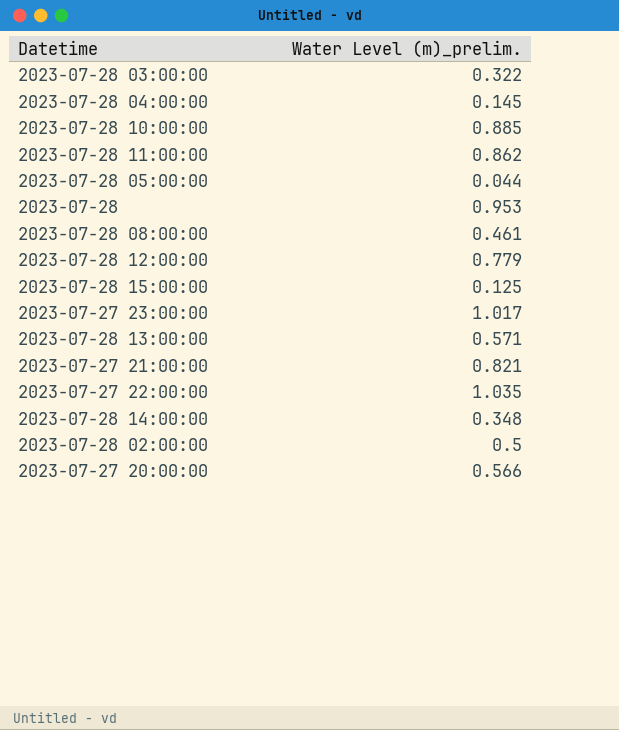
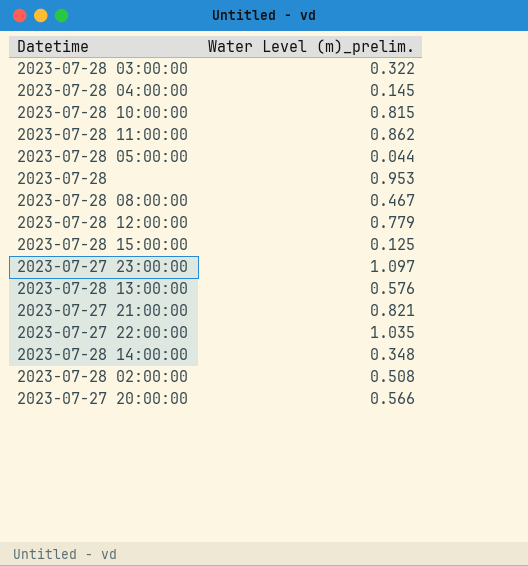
2023-07-28 10:00:00 | Water Level (m)_prelim.: 0.885 -> 0.815
2023-07-28 08:00:00 | Water Level (m)_prelim.: 0.461 -> 0.467
2023-07-27 23:00:00 | Water Level (m)_prelim.: 1.017 -> 1.097
2023-07-28 13:00:00 | Water Level (m)_prelim.: 0.571 -> 0.576
2023-07-28 02:00:00 | Water Level (m)_prelim.: 0.5 -> 0.508

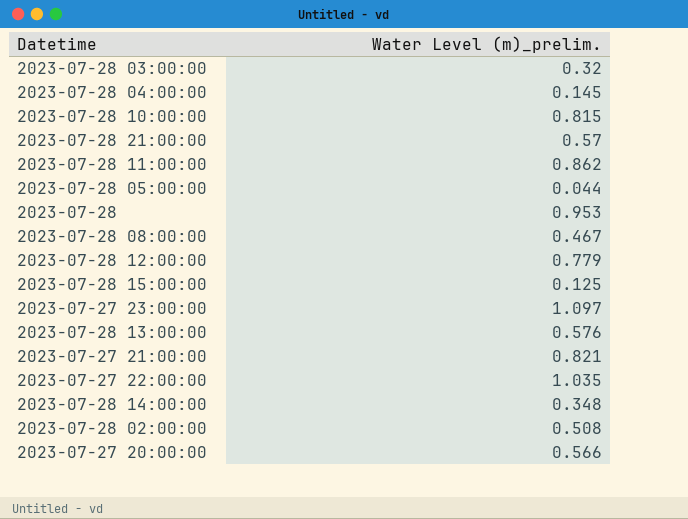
2023-07-28 03:00:00 | Water Level (m)_prelim.: 0.322 -> 0.32
row 2023-07-28 21:00:00: none -> 0.57

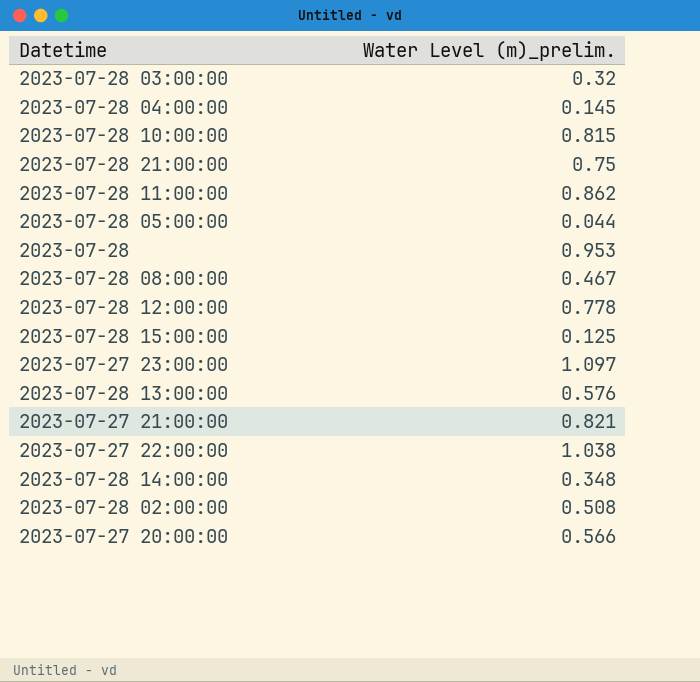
2023-07-28 21:00:00 | Water Level (m)_prelim.: 0.57 -> 0.75
2023-07-28 12:00:00 | Water Level (m)_prelim.: 0.779 -> 0.778
2023-07-27 22:00:00 | Water Level (m)_prelim.: 1.035 -> 1.038

